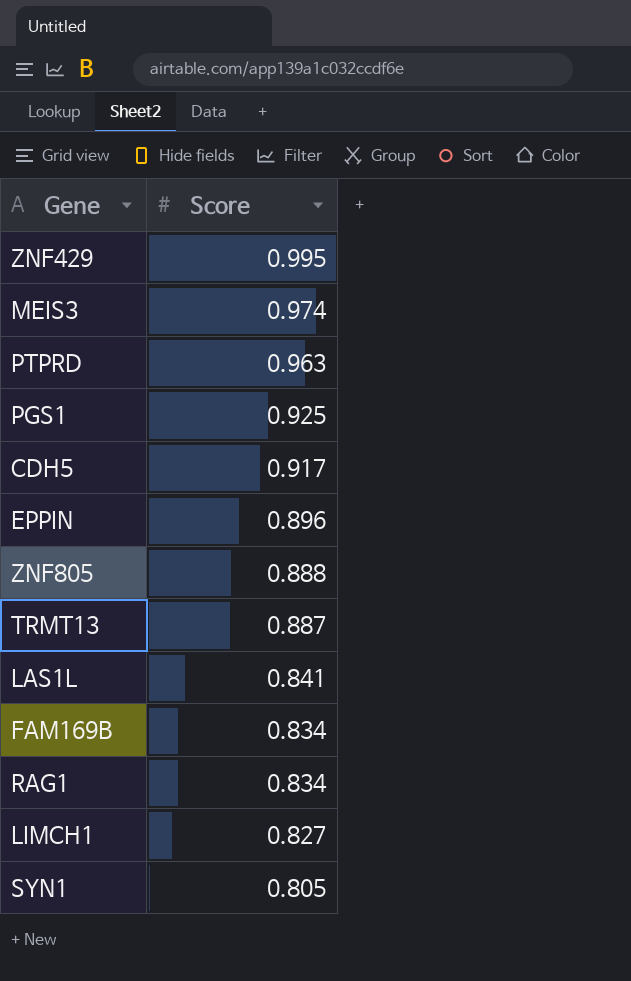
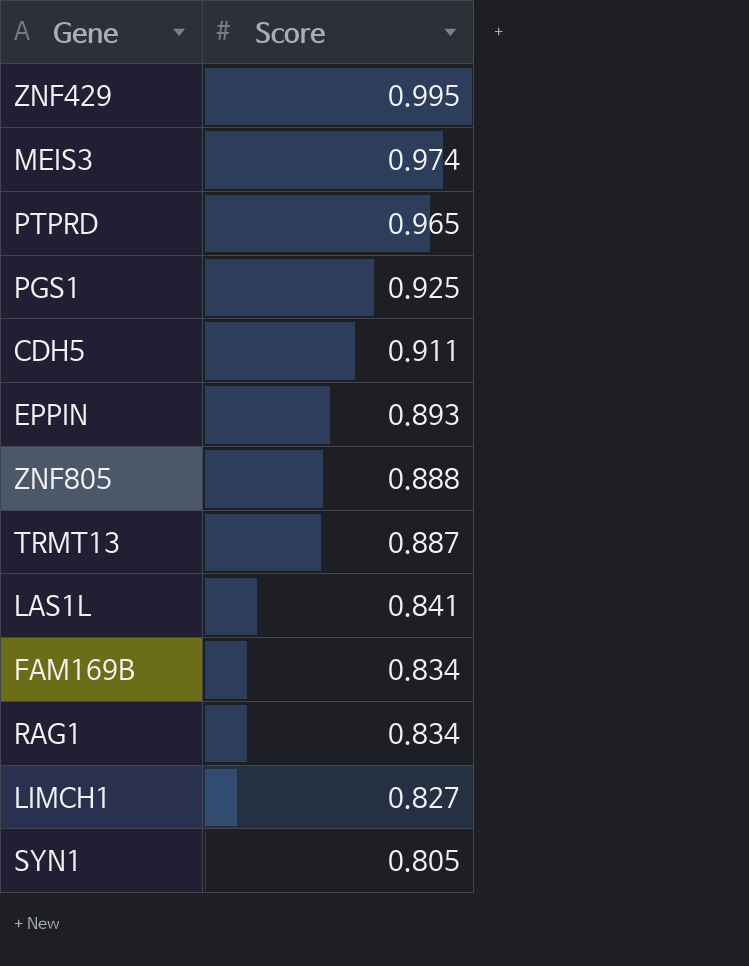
PTPRD | Score: 0.963 -> 0.965
CDH5 | Score: 0.917 -> 0.911
EPPIN | Score: 0.896 -> 0.893

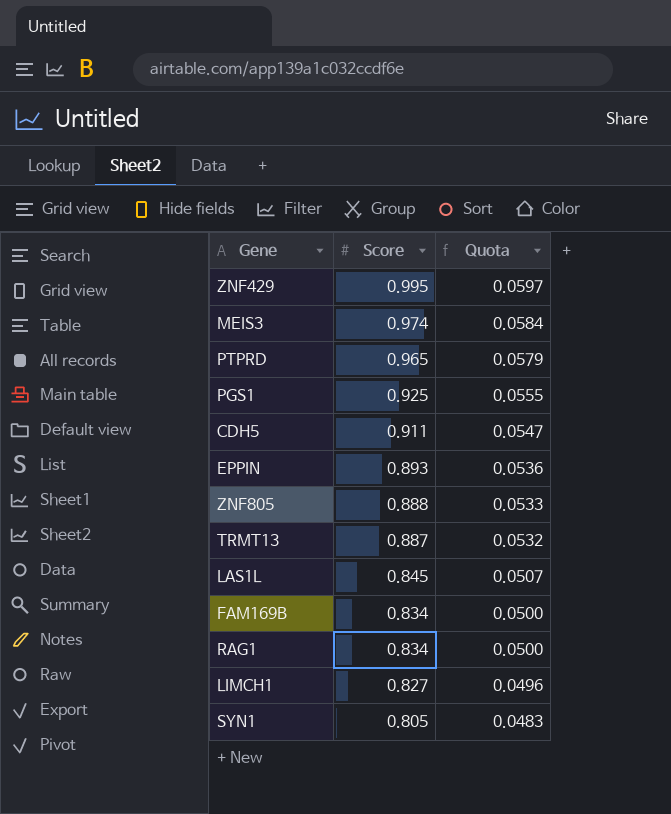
column Quota | formula: none -> [Score] * 0.06
LAS1L | Score: 0.841 -> 0.845

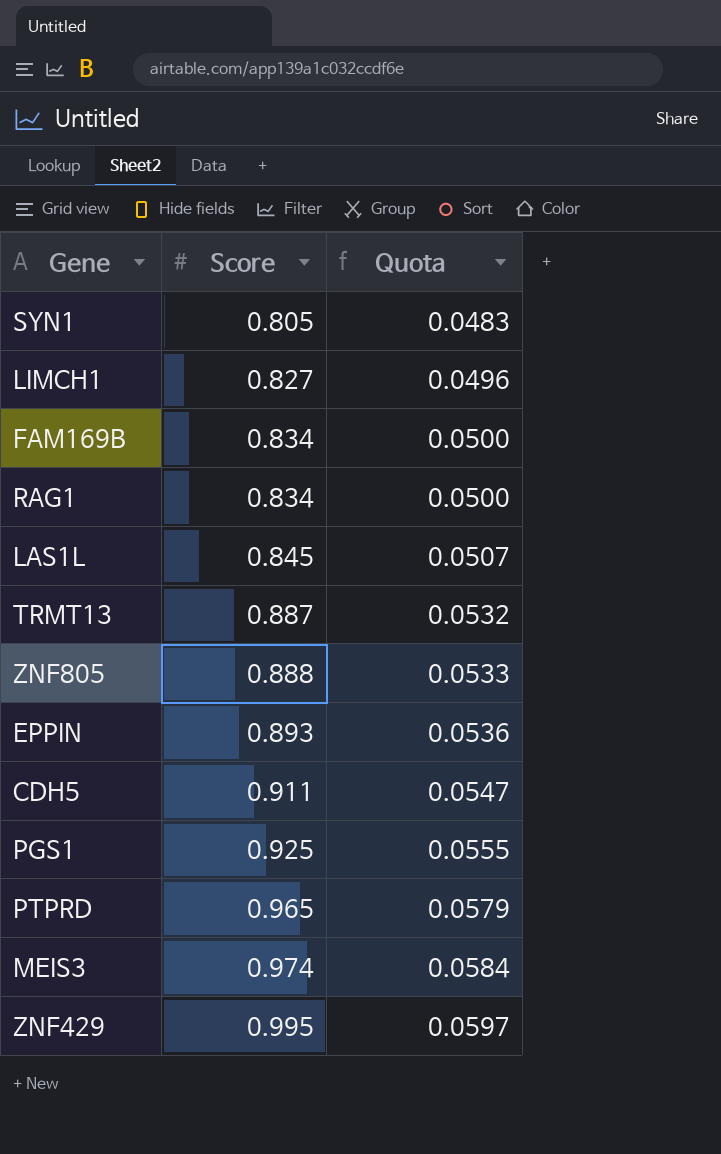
row order: Score descending -> Score ascending

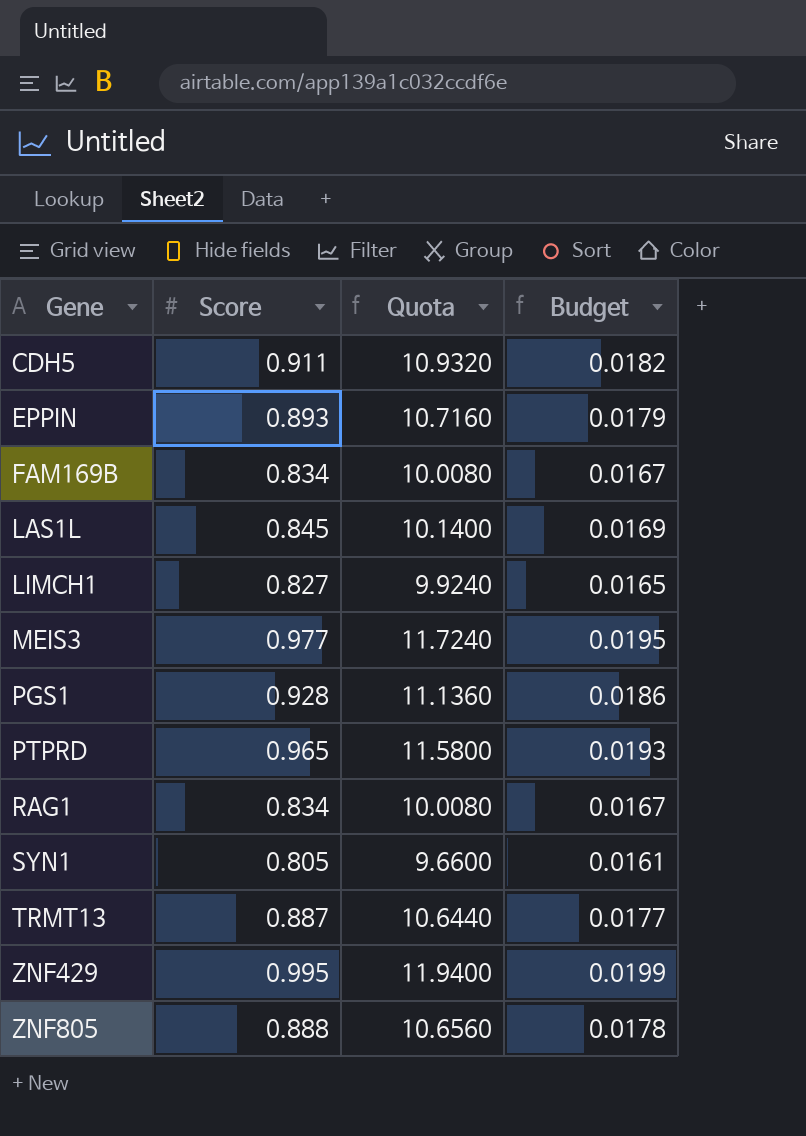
row order: Score ascending -> Gene ascending
column Quota | formula: [Score] * 0.06 -> [Score] * 12
column Budget | formula: none -> [Score] * 0.02
MEIS3 | Score: 0.974 -> 0.977
PGS1 | Score: 0.925 -> 0.928

